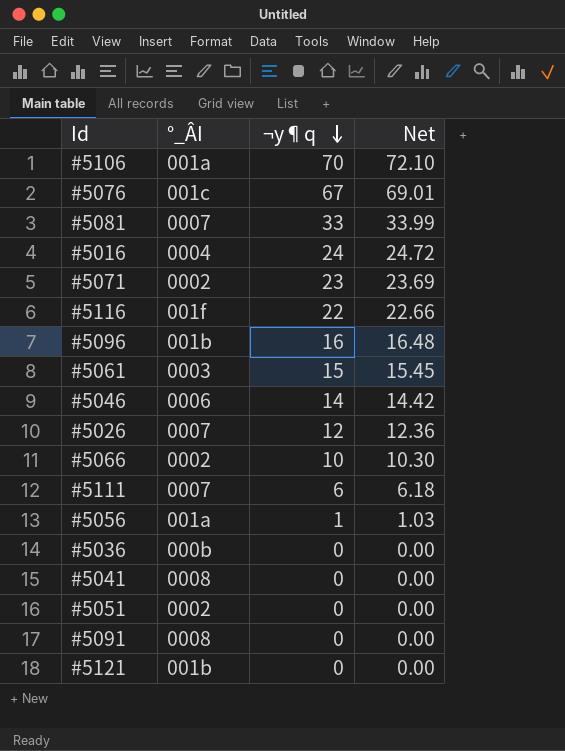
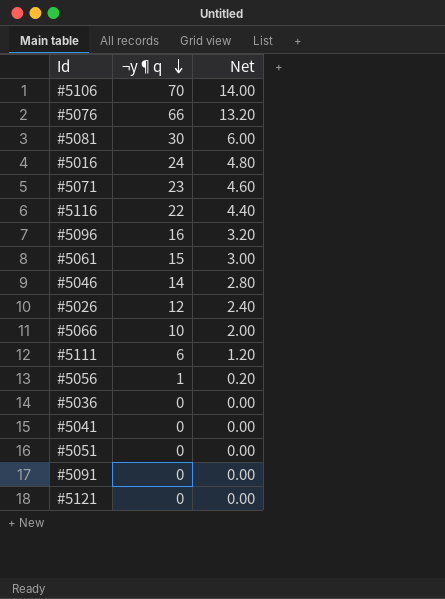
column °_ÂI | position: 2 -> none
column Net | formula: [¬y¶q] * 1.03 -> [¬y¶q] * 0.2
#5076 | ¬y¶q: 67 -> 66
#5081 | ¬y¶q: 33 -> 30

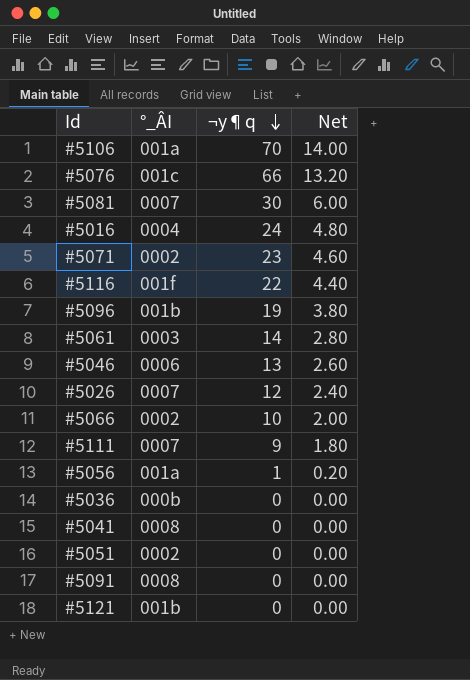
column °_ÂI | position: none -> 2
#5096 | ¬y¶q: 16 -> 19
#5096 | Net: 3.20 -> 3.80
#5061 | ¬y¶q: 15 -> 14
#5061 | Net: 3.00 -> 2.80
#5046 | ¬y¶q: 14 -> 13
#5046 | Net: 2.80 -> 2.60
#5111 | ¬y¶q: 6 -> 9
#5111 | Net: 1.20 -> 1.80

